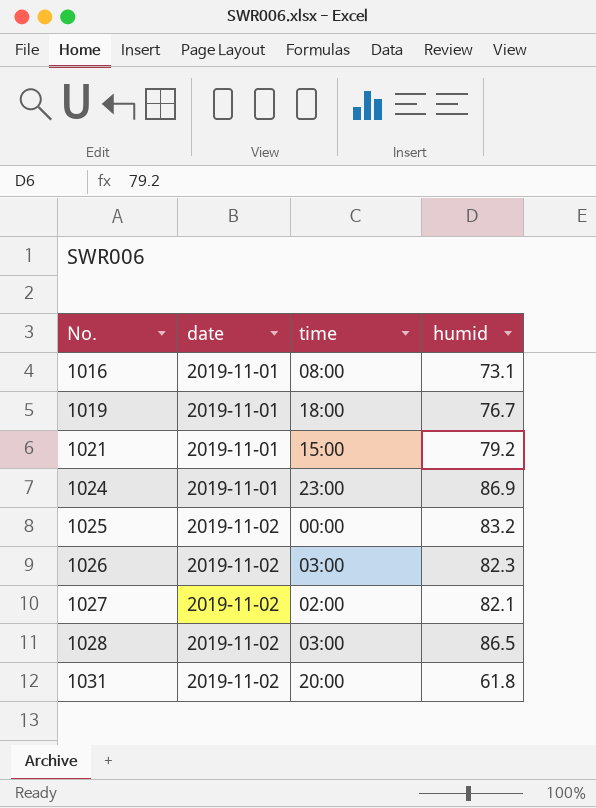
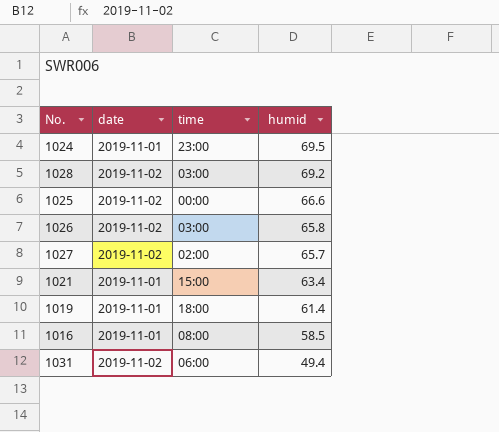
row order: No. ascending -> humid descending
1024 | humid: 86.9 -> 69.5
1028 | humid: 86.5 -> 69.2
1025 | humid: 83.2 -> 66.6
1026 | humid: 82.3 -> 65.8
1027 | humid: 82.1 -> 65.7
1021 | humid: 79.2 -> 63.4
1019 | humid: 76.7 -> 61.4
1016 | humid: 73.1 -> 58.5
1031 | time: 20:00 -> 06:00
1031 | humid: 61.8 -> 49.4

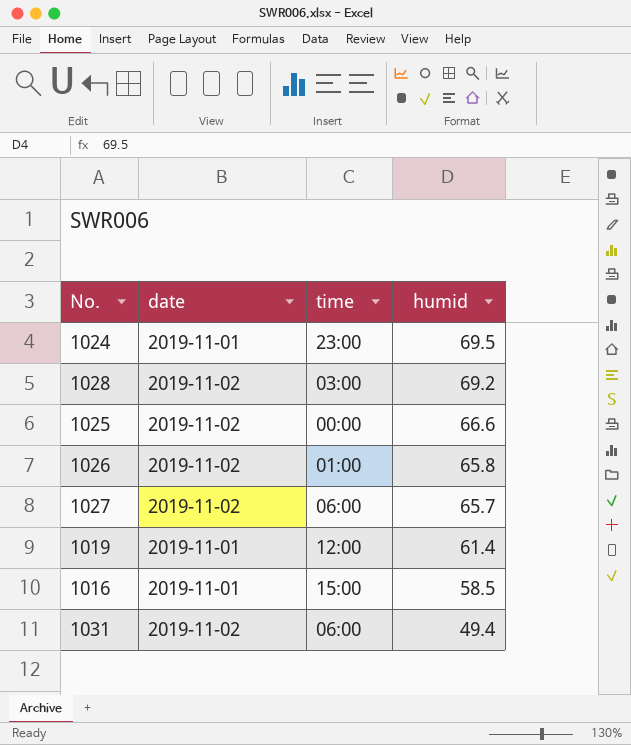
row 1021: 2019-11-01 | 15:00 | 63.4 -> none
1026 | time: 03:00 -> 01:00
1027 | time: 02:00 -> 06:00
1019 | time: 18:00 -> 12:00
1016 | time: 08:00 -> 15:00

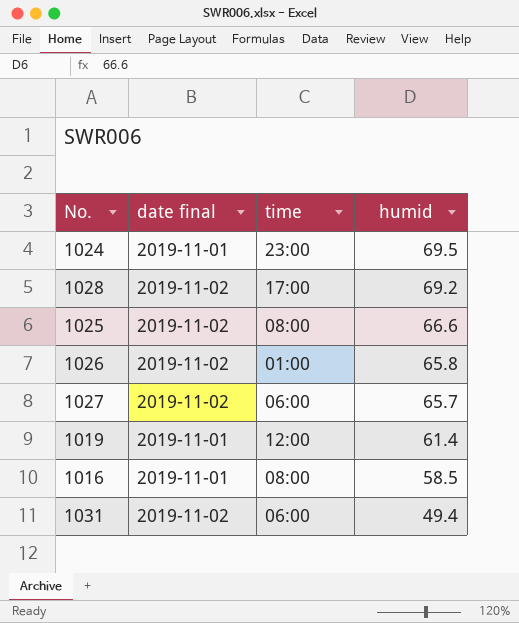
column name: date -> date final
1028 | time: 03:00 -> 17:00
1025 | time: 00:00 -> 08:00
1016 | time: 15:00 -> 08:00

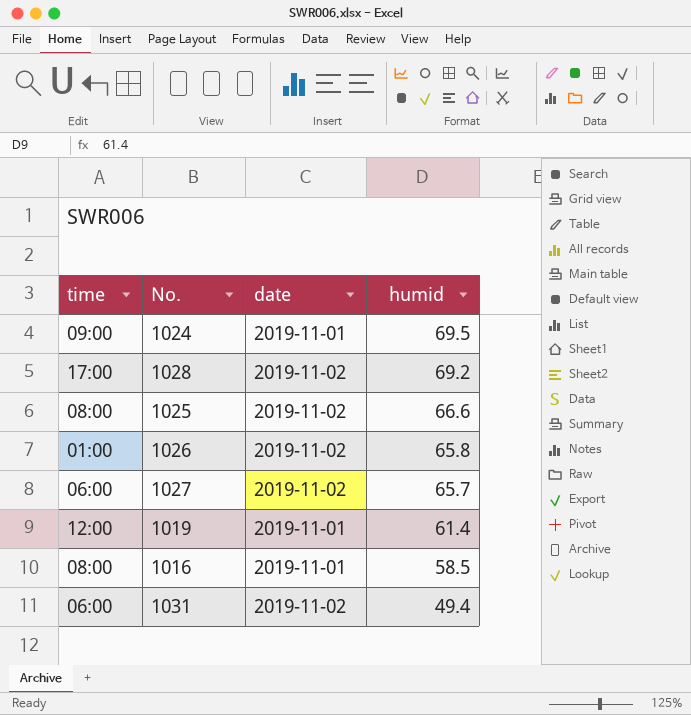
column time | position: 3 -> 1
column name: date final -> date
1024 | time: 23:00 -> 09:00

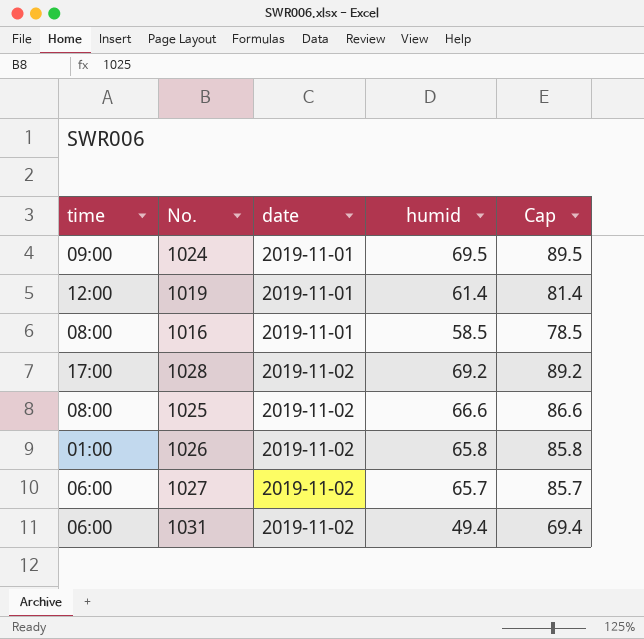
row order: humid descending -> date ascending
column Cap | formula: none -> [humid] + 20

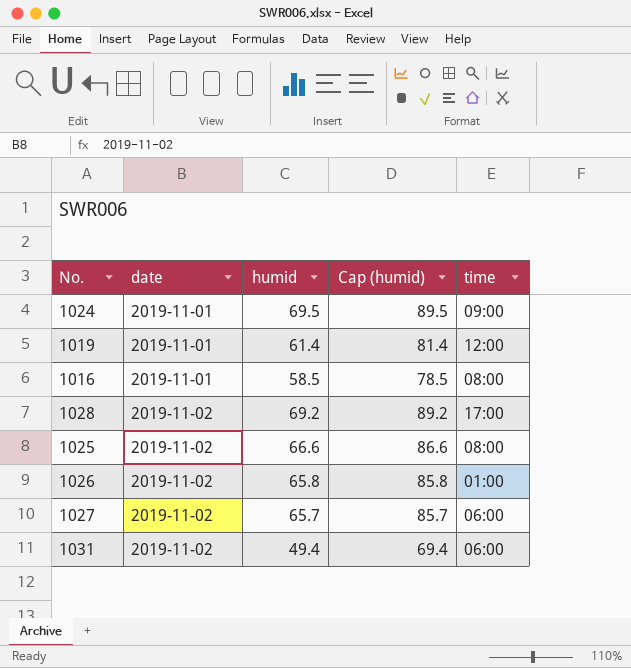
column name: Cap -> Cap (humid)
column time | position: 1 -> 5

